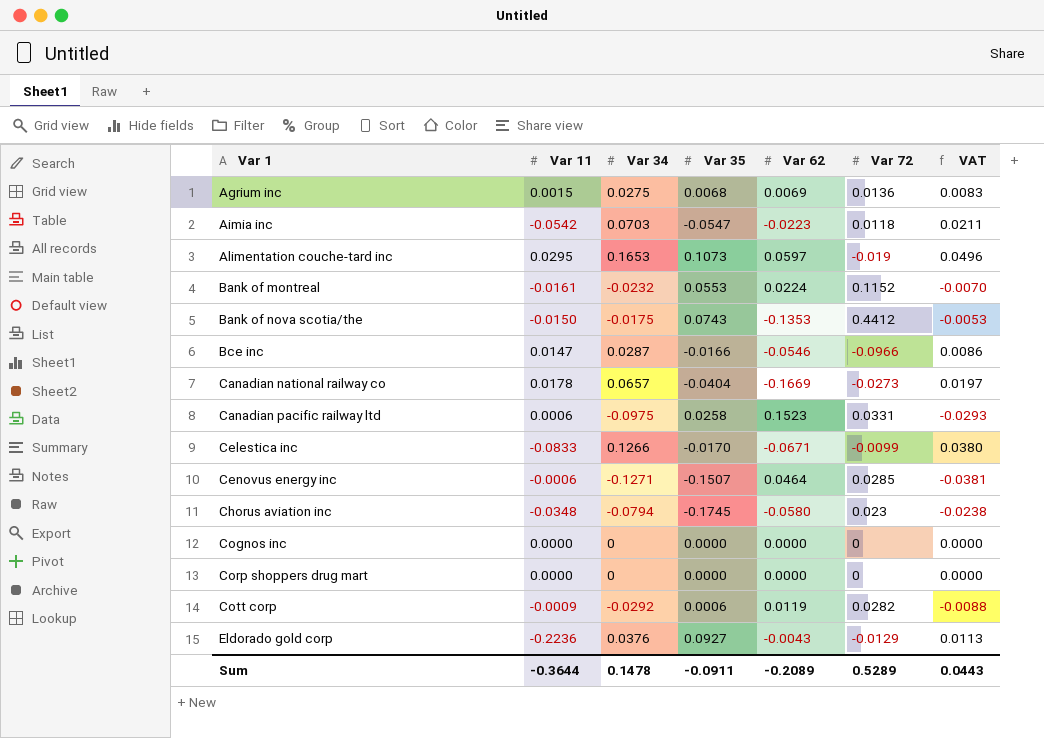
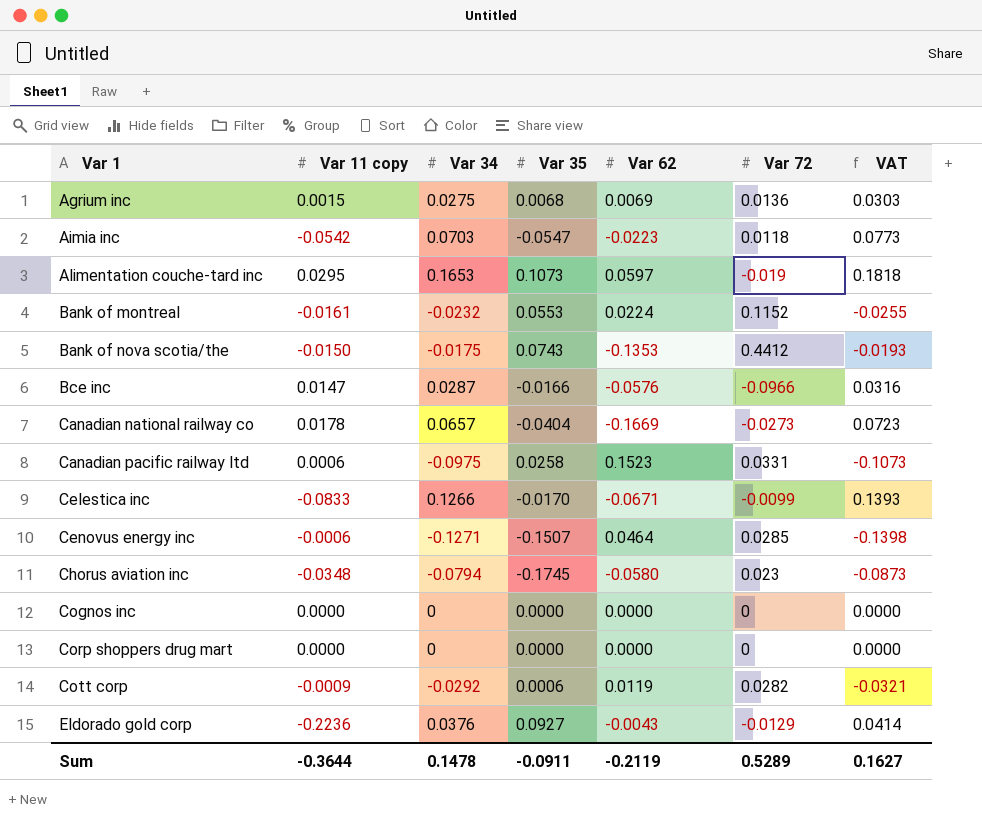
column name: Var 11 -> Var 11 copy
column VAT | formula: [Var 34] * 0.3 -> [Var 34] * 1.1
Bce inc | Var 62: -0.0546 -> -0.0576
Sum | Var 62: -0.2089 -> -0.2119
Sum | VAT: 0.0443 -> 0.1627

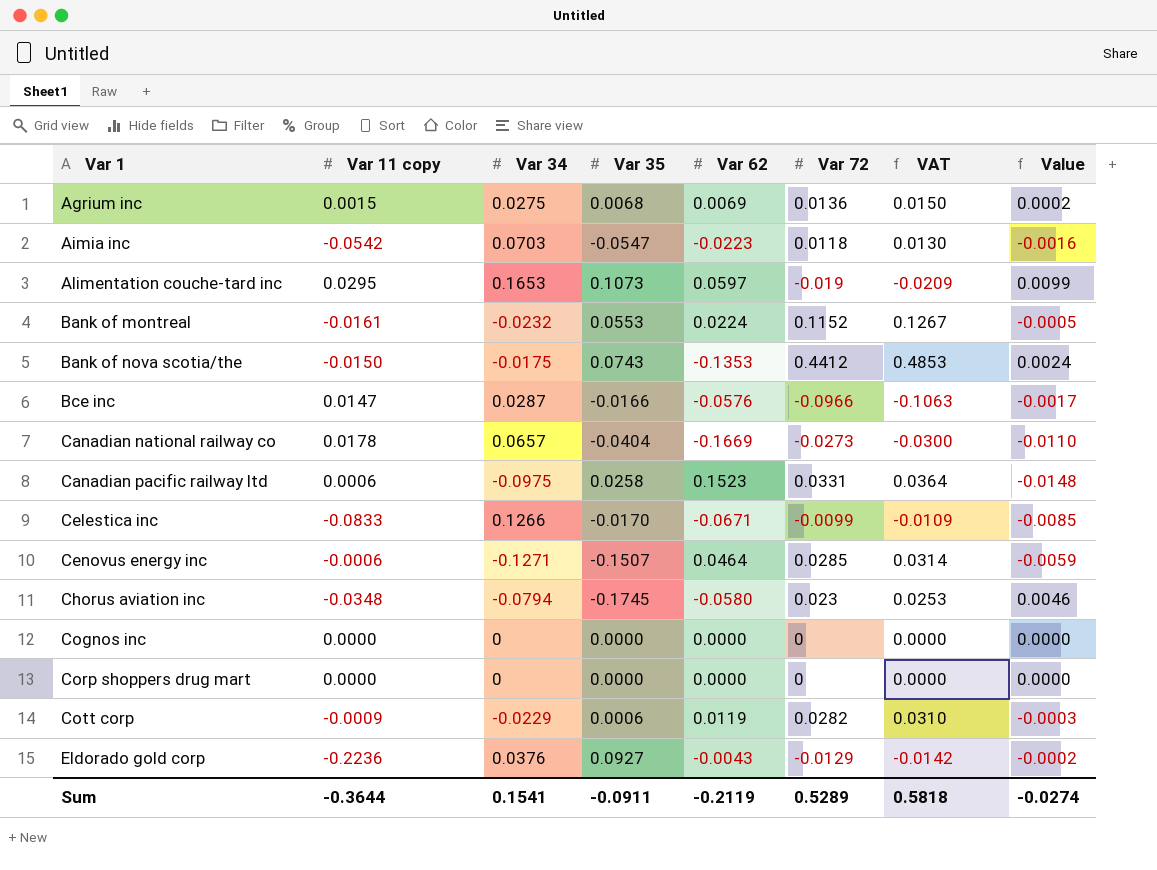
column VAT | formula: [Var 34] * 1.1 -> [Var 72] * 1.1
column Value | formula: none -> [Var 34] * [Var 62]
Cott corp | Var 34: -0.0292 -> -0.0229
Sum | Var 34: 0.1478 -> 0.1541
Sum | VAT: 0.1627 -> 0.5818

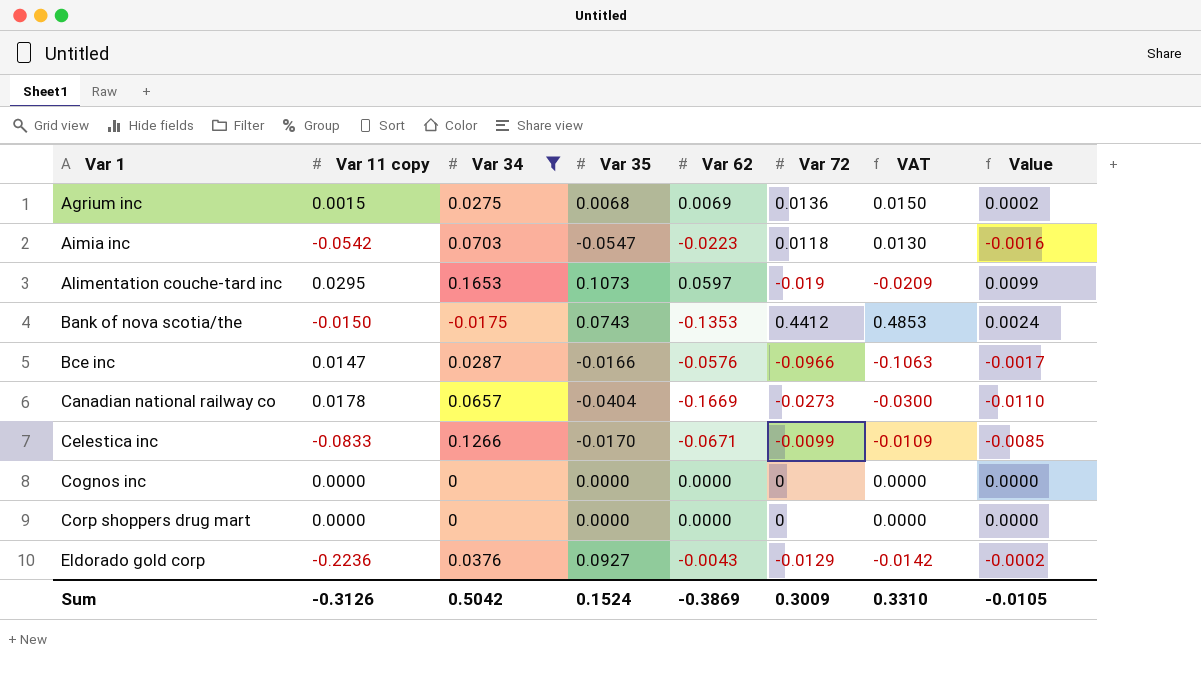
filter: none -> Var 34 >= -0.0175
Sum | Var 11 copy: -0.3644 -> -0.3126
Sum | Var 34: 0.1541 -> 0.5042
Sum | Var 35: -0.0911 -> 0.1524
Sum | Var 62: -0.2119 -> -0.3869
Sum | Var 72: 0.5289 -> 0.3009
Sum | VAT: 0.5818 -> 0.3310
Sum | Value: -0.0274 -> -0.0105

